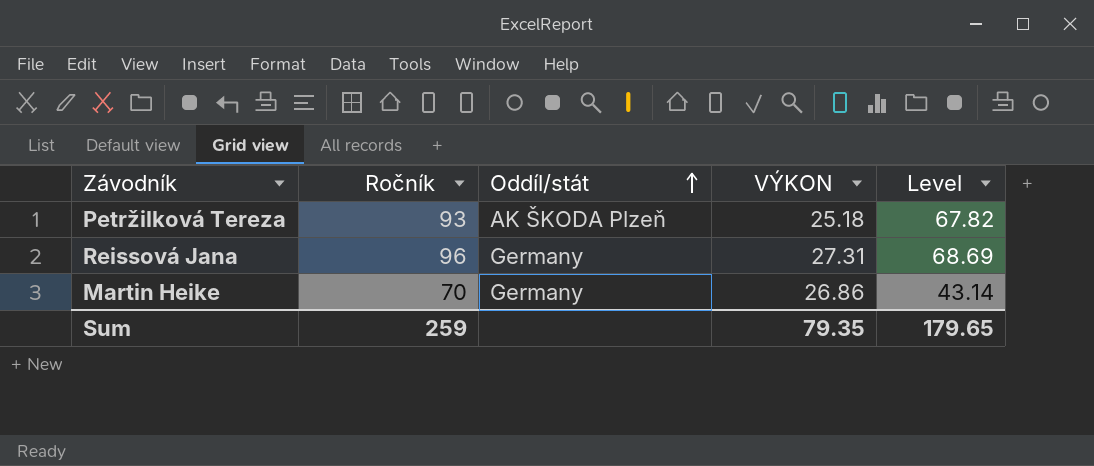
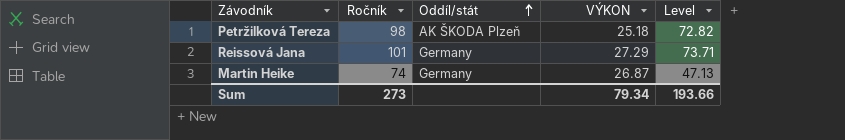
Petržilková Tereza | Ročník: 93 -> 98
Petržilková Tereza | Level: 67.82 -> 72.82
Reissová Jana | Ročník: 96 -> 101
Reissová Jana | VÝKON: 27.31 -> 27.29
Reissová Jana | Level: 68.69 -> 73.71
Martin Heike | Ročník: 70 -> 74
Martin Heike | VÝKON: 26.86 -> 26.87
Martin Heike | Level: 43.14 -> 47.13
Sum | Ročník: 259 -> 273
Sum | VÝKON: 79.35 -> 79.34
Sum | Level: 179.65 -> 193.66

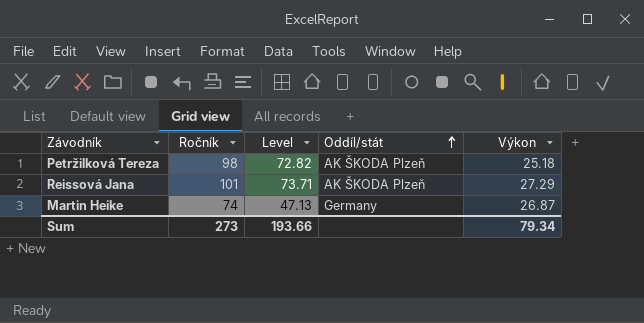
column Level | position: 5 -> 3
column name: VÝKON -> Výkon
Reissová Jana | Oddíl/stát: Germany -> AK ŠKODA Plzeň

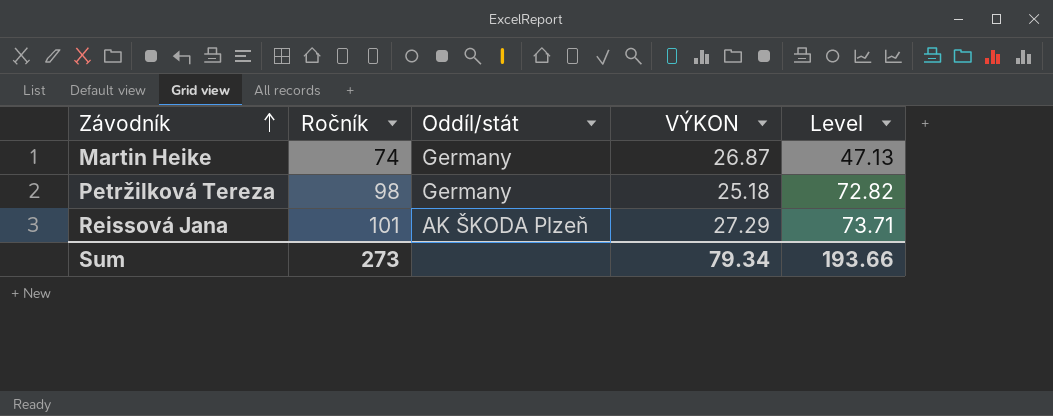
row order: Oddíl/stát ascending -> Závodník ascending
column name: Výkon -> VÝKON
column Level | position: 3 -> 5
Petržilková Tereza | Oddíl/stát: AK ŠKODA Plzeň -> Germany

